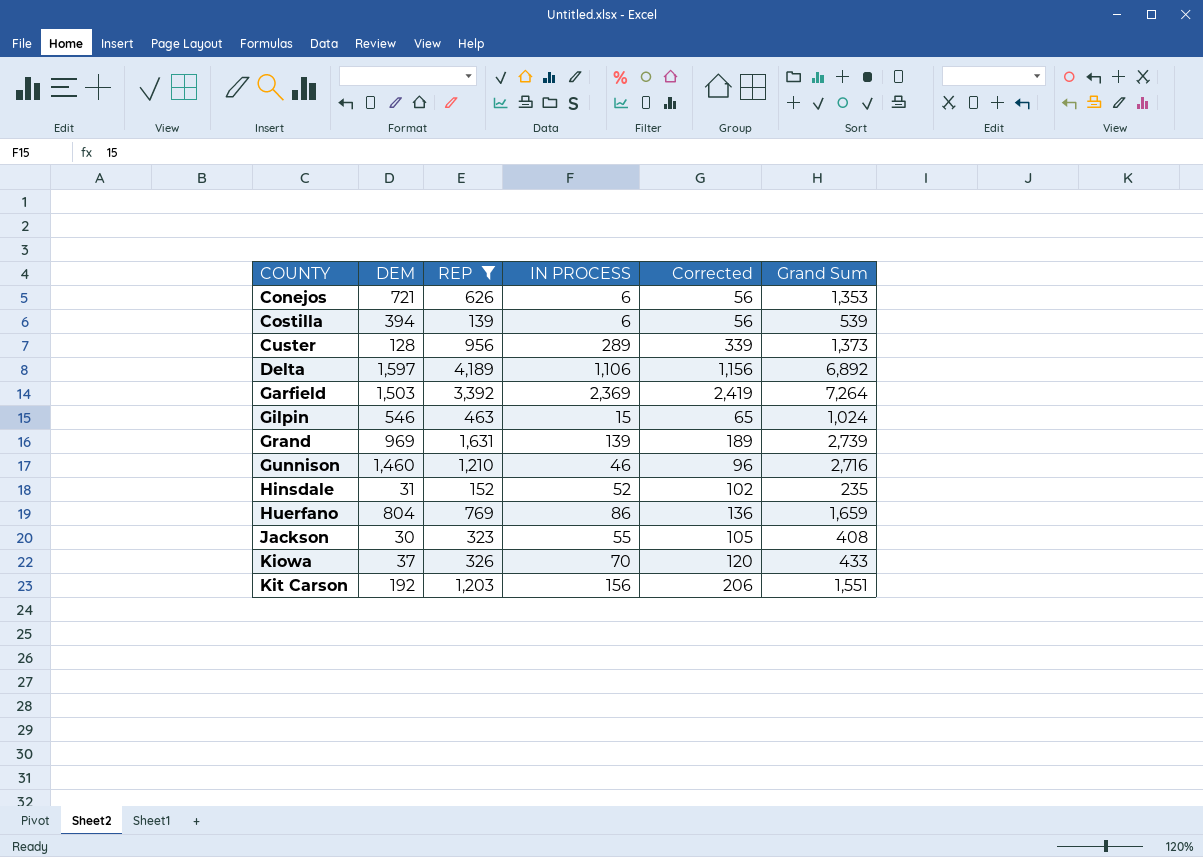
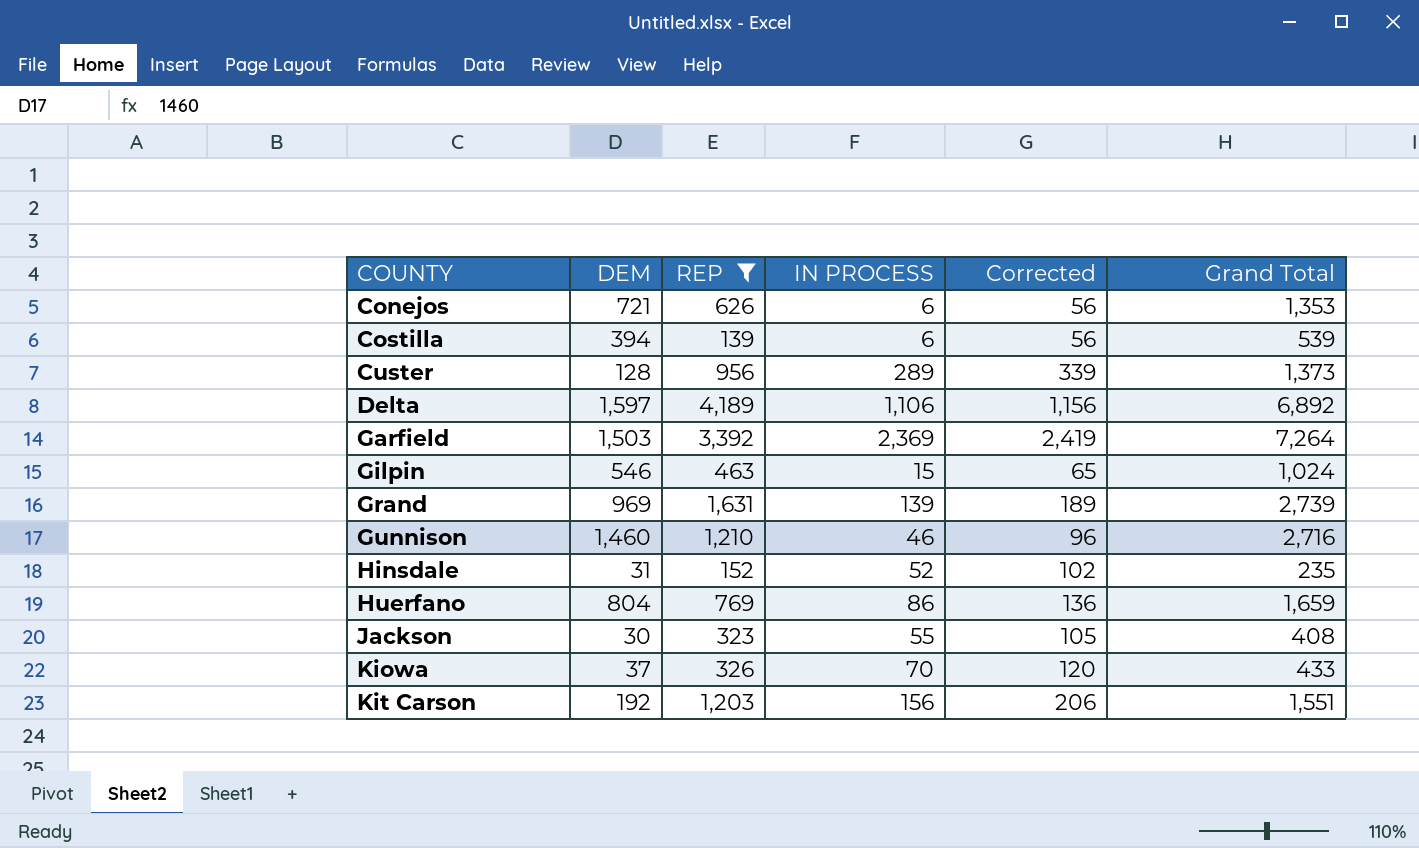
column name: Grand Sum -> Grand Total

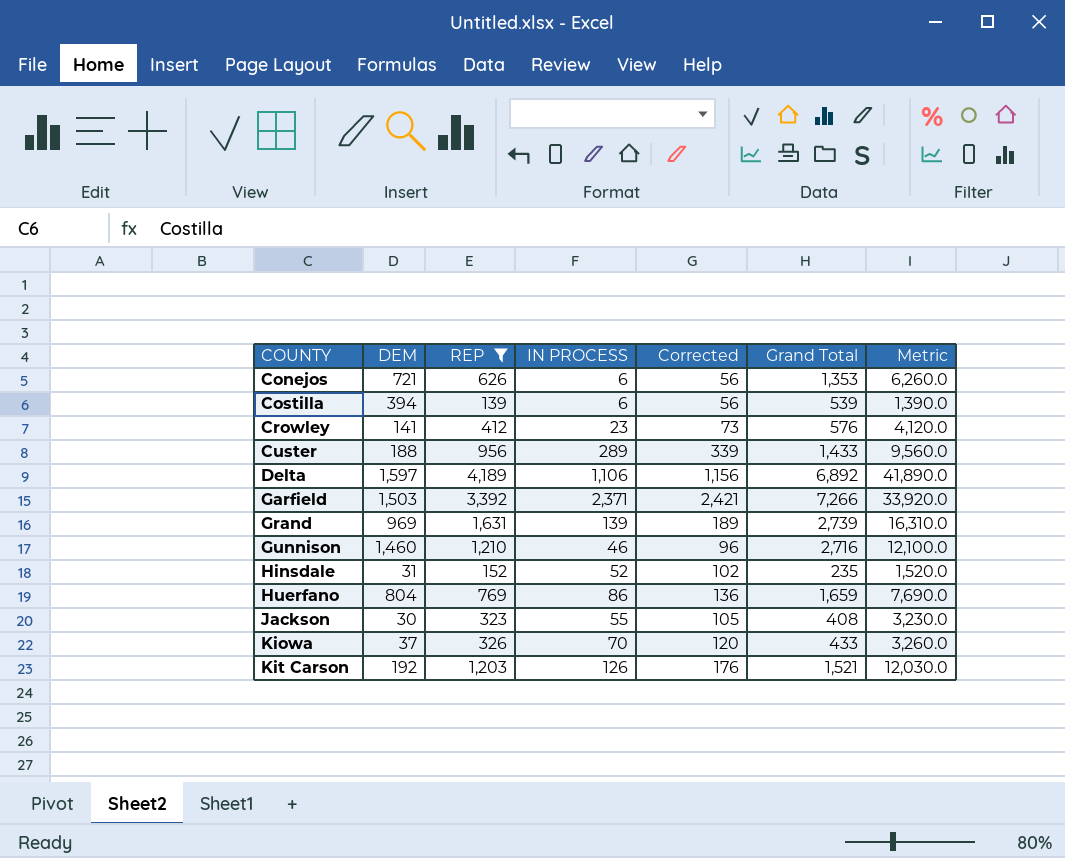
column Metric | formula: none -> [REP] * 10
row Gilpin: 546 | 463 | 15 | 65 | 1,024 -> none
row Crowley: none -> 141 | 412 | 23 | 73 | 576 | 4,120.0
Custer | DEM: 128 -> 188
Custer | Grand Total: 1,373 -> 1,433
Garfield | IN PROCESS: 2,369 -> 2,371
Garfield | Corrected: 2,419 -> 2,421
Garfield | Grand Total: 7,264 -> 7,266
Kit Carson | IN PROCESS: 156 -> 126
Kit Carson | Corrected: 206 -> 176
Kit Carson | Grand Total: 1,551 -> 1,521

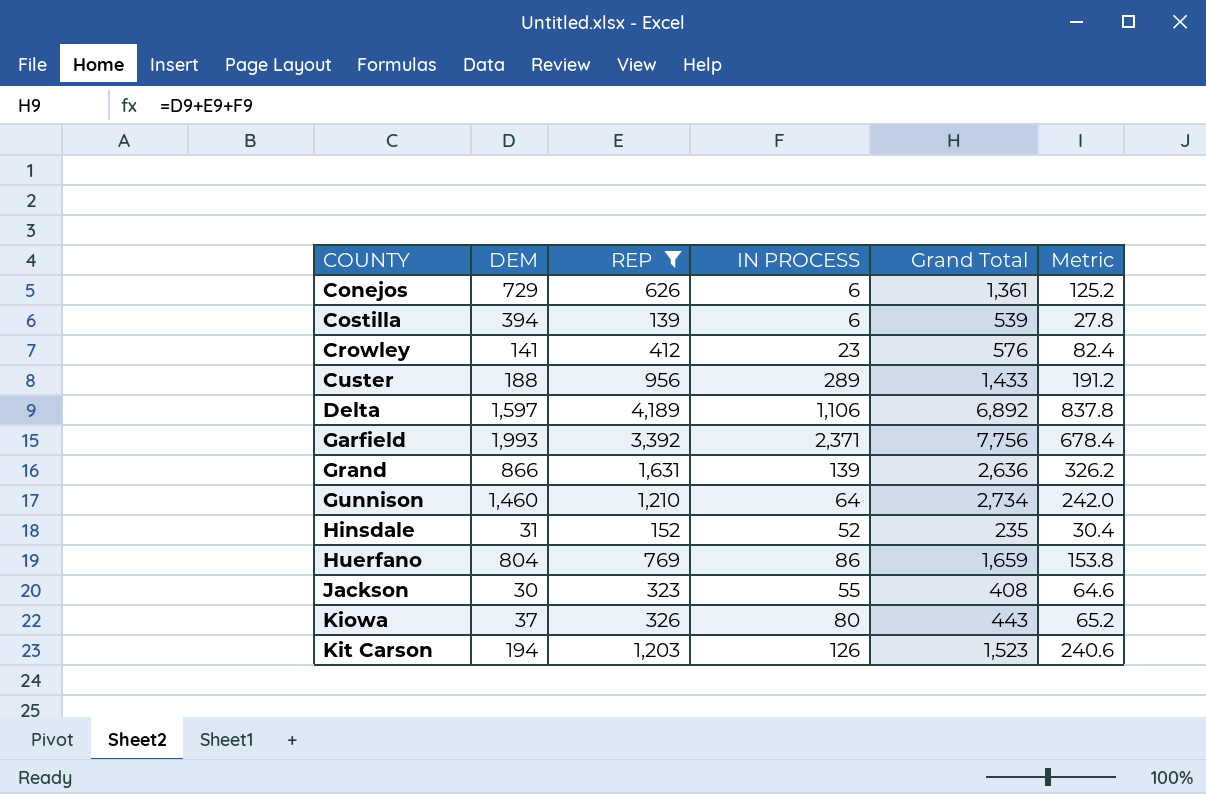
column Corrected | formula: [IN PROCESS] + 50 -> none
column Metric | formula: [REP] * 10 -> [REP] * 0.2
Conejos | DEM: 721 -> 729
Conejos | Grand Total: 1,353 -> 1,361
Garfield | DEM: 1,503 -> 1,993
Garfield | Grand Total: 7,266 -> 7,756
Grand | DEM: 969 -> 866
Grand | Grand Total: 2,739 -> 2,636
Gunnison | IN PROCESS: 46 -> 64
Gunnison | Grand Total: 2,716 -> 2,734
Kiowa | IN PROCESS: 70 -> 80
Kiowa | Grand Total: 433 -> 443
Kit Carson | DEM: 192 -> 194
Kit Carson | Grand Total: 1,521 -> 1,523

